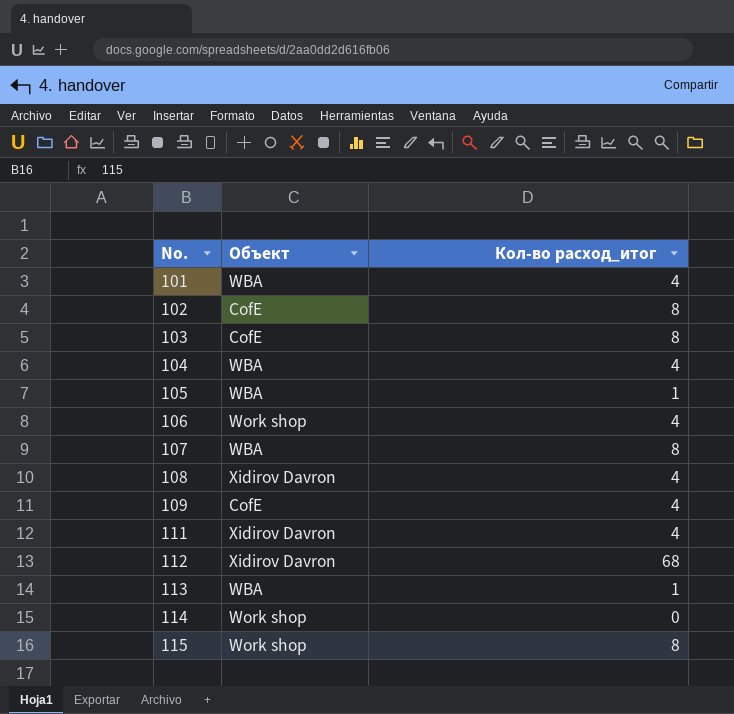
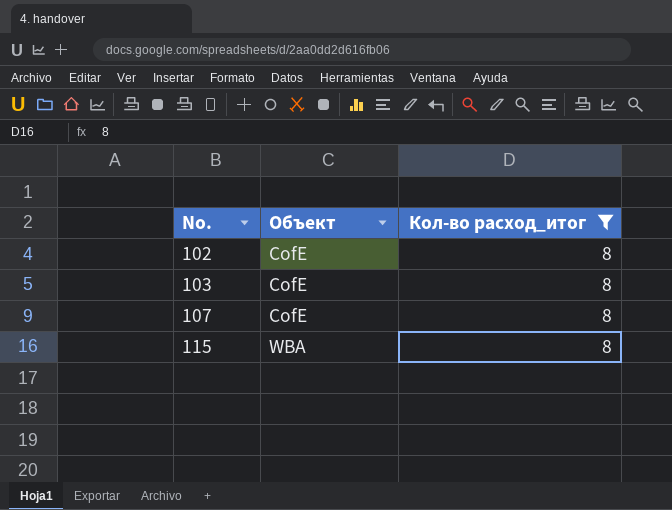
filter: none -> Кол-во расход_итог = 8
107 | Объект: WBA -> CofE
115 | Объект: Work shop -> WBA

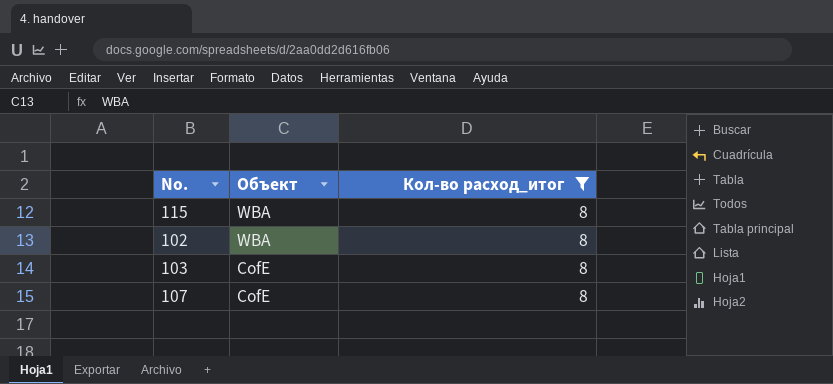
row order: No. ascending -> Объект descending
102 | Объект: CofE -> WBA

